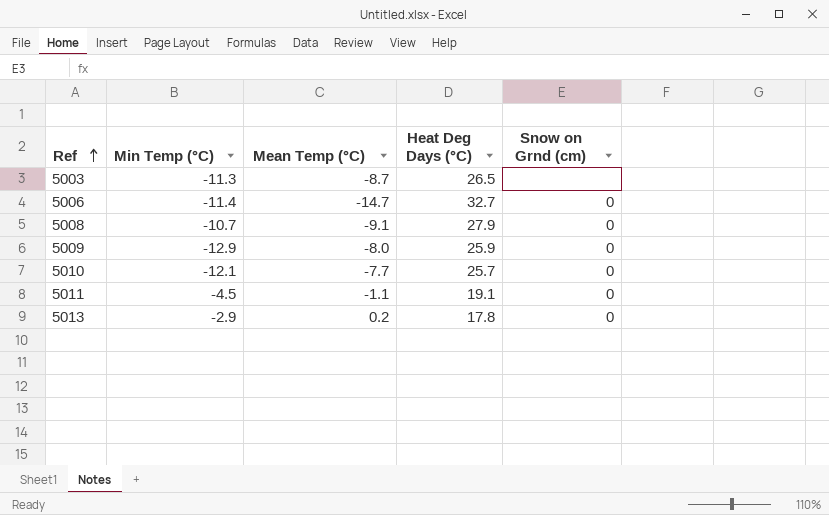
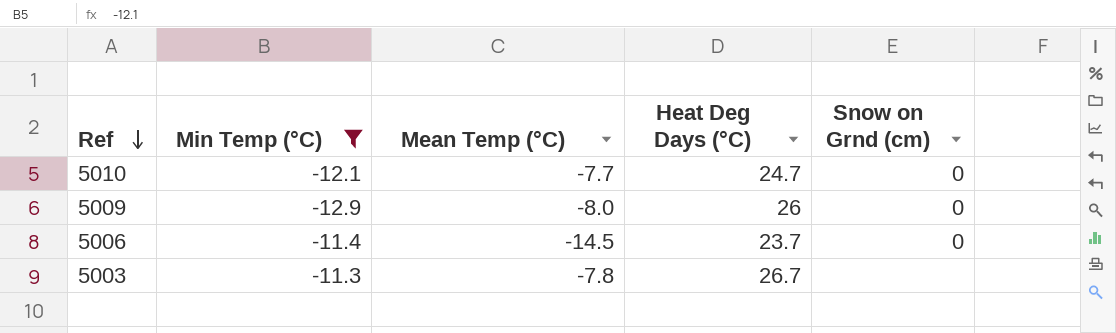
filter: none -> Min Temp (°C) <= -11.3
row order: Ref ascending -> Ref descending
5010 | Heat Deg Days (°C): 25.7 -> 24.7
5009 | Heat Deg Days (°C): 25.9 -> 26
5006 | Mean Temp (°C): -14.7 -> -14.5
5006 | Heat Deg Days (°C): 32.7 -> 23.7
5003 | Mean Temp (°C): -8.7 -> -7.8
5003 | Heat Deg Days (°C): 26.5 -> 26.7

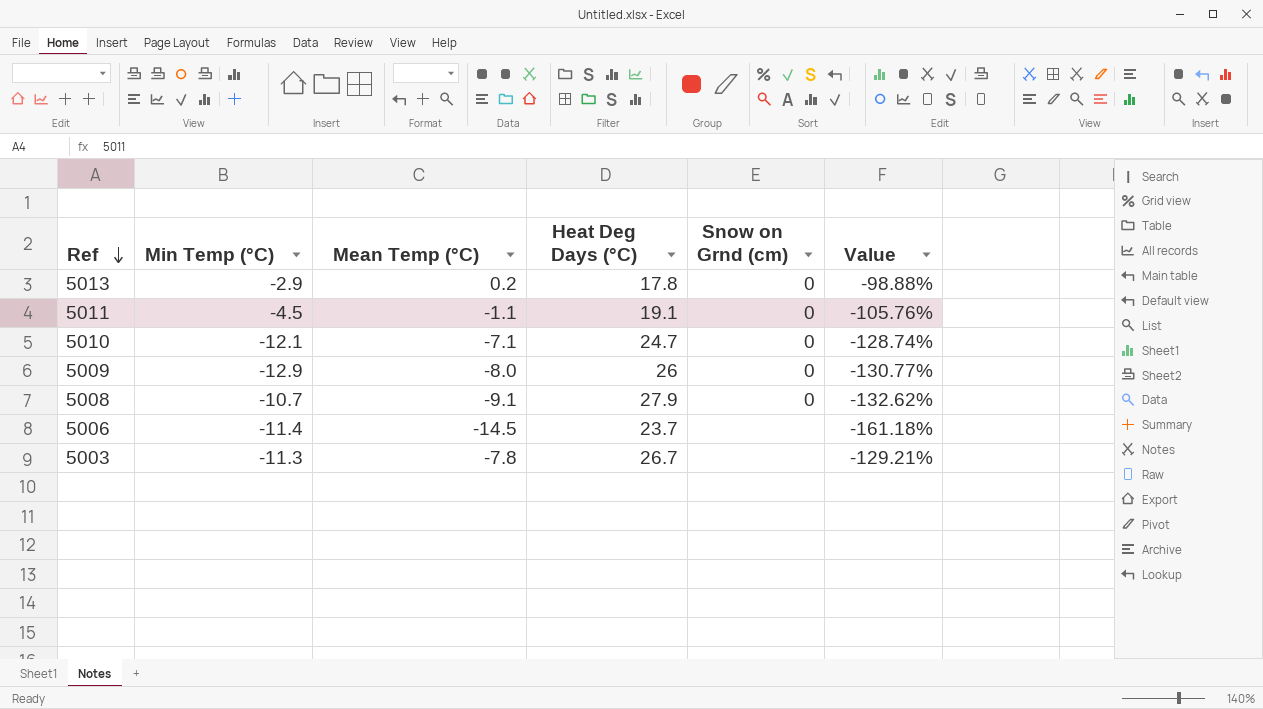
filter: Min Temp (°C) <= -11.3 -> none
column Value | formula: none -> ([Mean Temp (°C)] - [Heat Deg Days (°C)]) / [Heat Deg Days (°C)]
5010 | Mean Temp (°C): -7.7 -> -7.1
5006 | Snow on Grnd (cm): 0 -> none

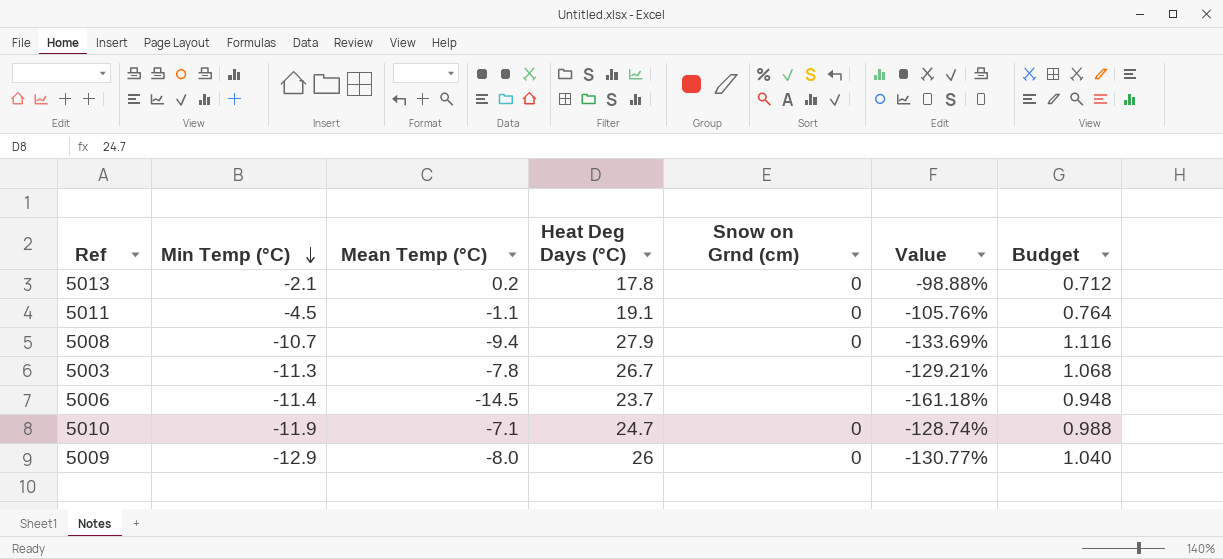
row order: Ref descending -> Min Temp (°C) descending
column Budget | formula: none -> [Heat Deg Days (°C)] * 0.04
5013 | Min Temp (°C): -2.9 -> -2.1
5008 | Mean Temp (°C): -9.1 -> -9.4
5008 | Value: -132.62% -> -133.69%
5010 | Min Temp (°C): -12.1 -> -11.9

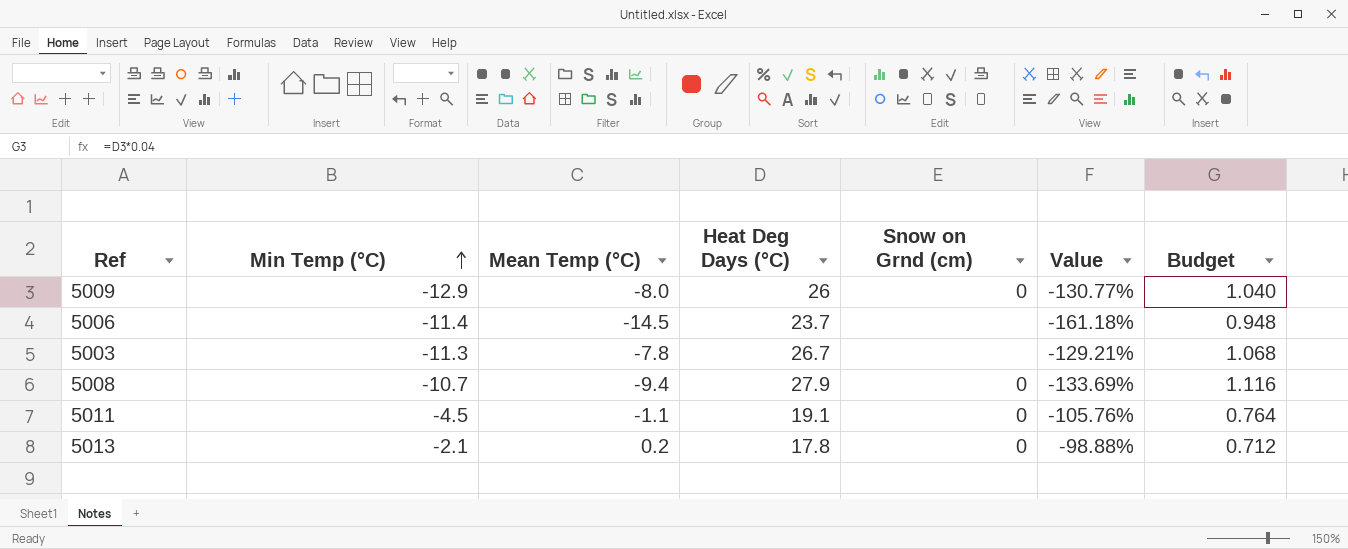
row order: Min Temp (°C) descending -> Min Temp (°C) ascending
row 5010: -11.9 | -7.1 | 24.7 | 0 | -128.74% | 0.988 -> none

